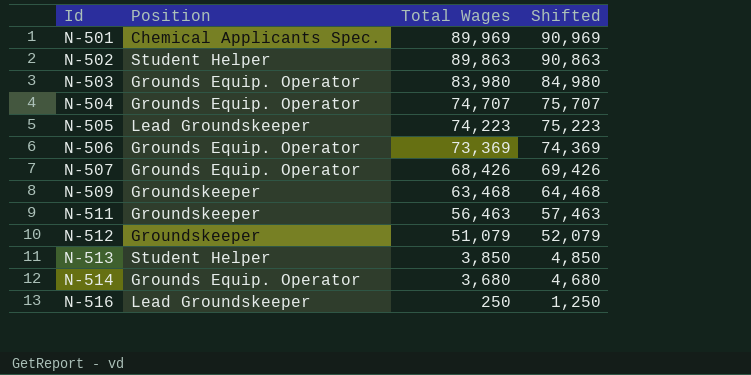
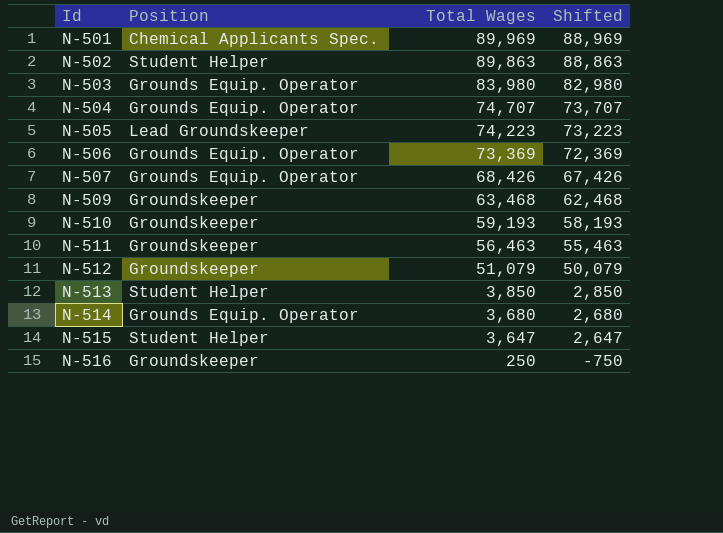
column Shifted | formula: [Total Wages] + 1000 -> [Total Wages] - 1000
row N-510: none -> Groundskeeper | 59,193 | 58,193
row N-515: none -> Student Helper | 3,647 | 2,647
N-516 | Position: Lead Groundskeeper -> Groundskeeper

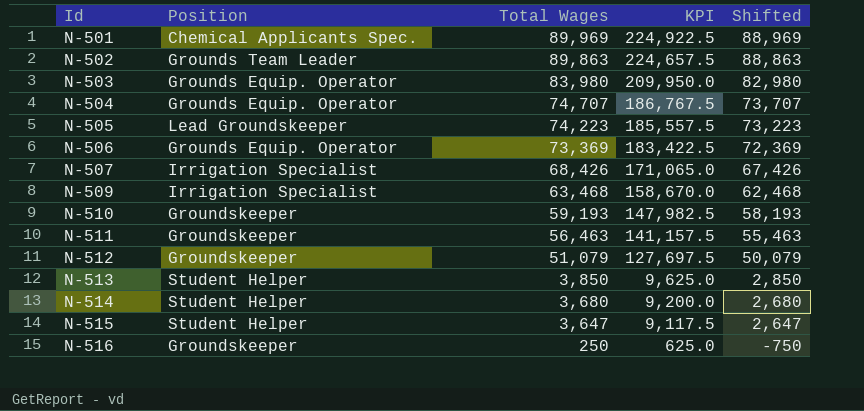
column KPI | formula: none -> [Total Wages] * 2.5
N-502 | Position: Student Helper -> Grounds Team Leader
N-507 | Position: Grounds Equip. Operator -> Irrigation Specialist
N-509 | Position: Groundskeeper -> Irrigation Specialist
N-514 | Position: Grounds Equip. Operator -> Student Helper

